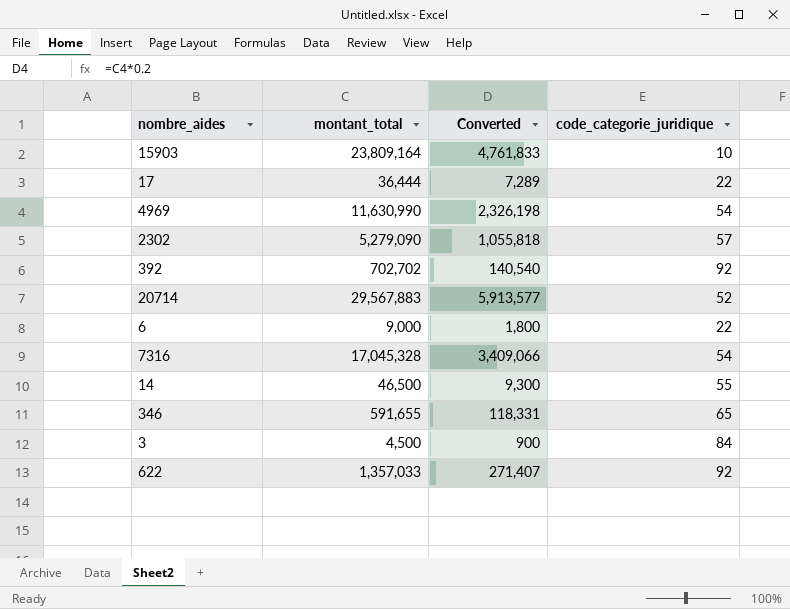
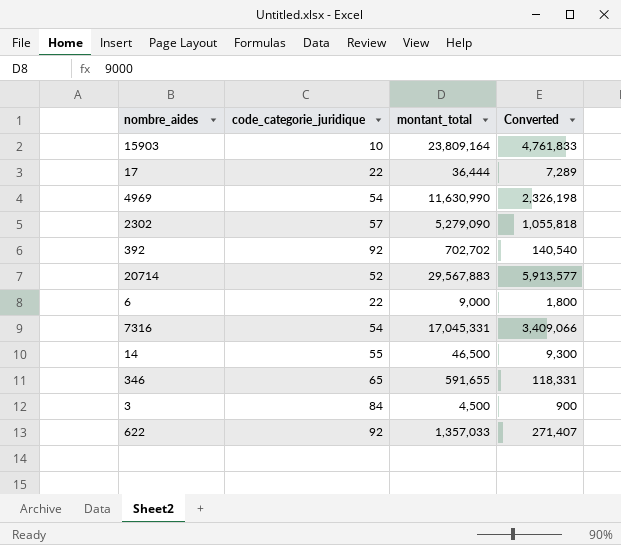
column code_categorie_juridique | position: 4 -> 2
7316 | montant_total: 17,045,328 -> 17,045,331

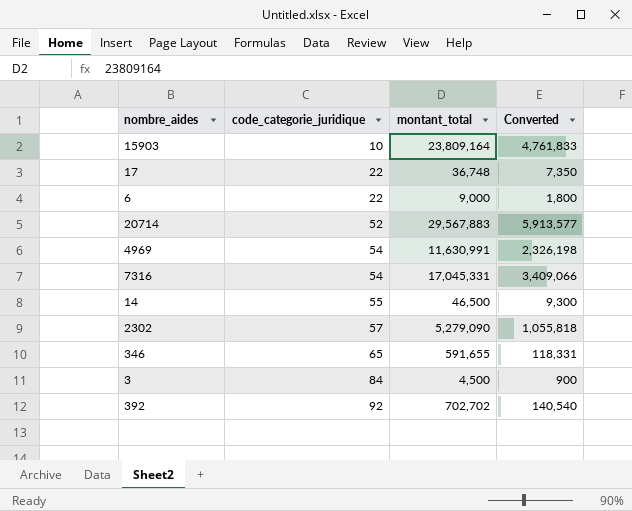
row order: none -> code_categorie_juridique ascending
row 622: 92 | 1,357,033 | 271,407 -> none
17 | montant_total: 36,444 -> 36,748
17 | Converted: 7,289 -> 7,350
4969 | montant_total: 11,630,990 -> 11,630,991

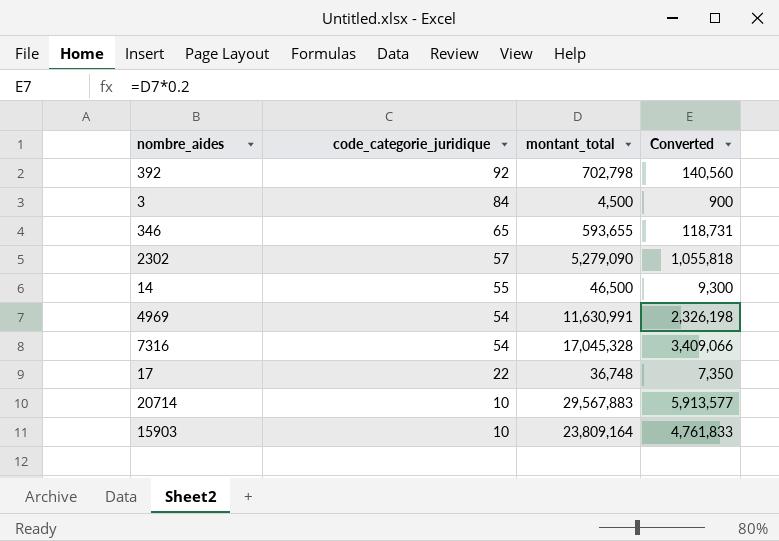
row order: code_categorie_juridique ascending -> code_categorie_juridique descending
row 6: 22 | 9,000 | 1,800 -> none
392 | montant_total: 702,702 -> 702,798
392 | Converted: 140,540 -> 140,560
346 | montant_total: 591,655 -> 593,655
346 | Converted: 118,331 -> 118,731
7316 | montant_total: 17,045,331 -> 17,045,328
20714 | code_categorie_juridique: 52 -> 10

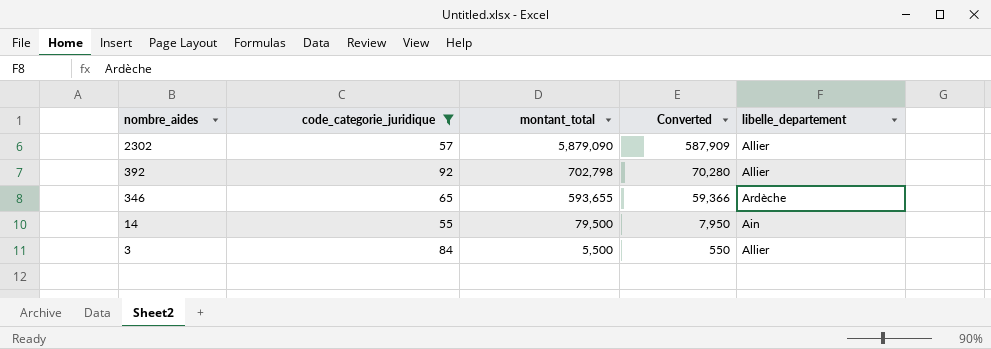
filter: none -> code_categorie_juridique >= 55
row order: code_categorie_juridique descending -> nombre_aides descending
column Converted | formula: [montant_total] * 0.2 -> [montant_total] * 0.1
column libelle_departement | position: none -> 5
2302 | montant_total: 5,279,090 -> 5,879,090
14 | montant_total: 46,500 -> 79,500
3 | montant_total: 4,500 -> 5,500

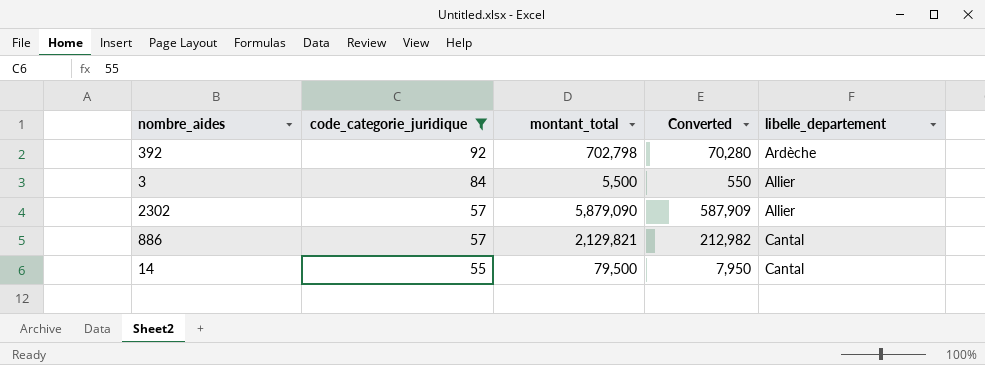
row order: nombre_aides descending -> code_categorie_juridique descending
row 346: 65 | 593,655 | 59,366 | Ardèche -> none
392 | libelle_departement: Allier -> Ardèche
row 886: none -> 57 | 2,129,821 | 212,982 | Cantal
14 | libelle_departement: Ain -> Cantal

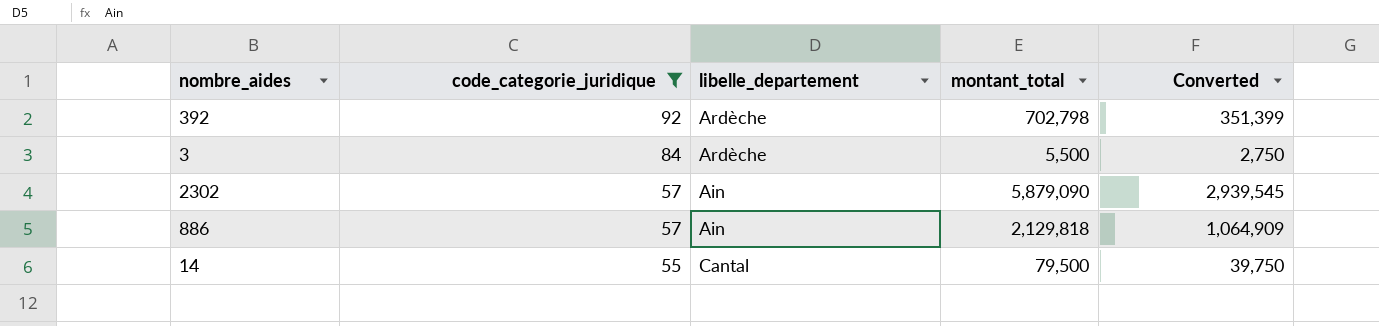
column libelle_departement | position: 5 -> 3
column Converted | formula: [montant_total] * 0.1 -> [montant_total] * 0.5
3 | libelle_departement: Allier -> Ardèche
2302 | libelle_departement: Allier -> Ain
886 | libelle_departement: Cantal -> Ain
886 | montant_total: 2,129,821 -> 2,129,818

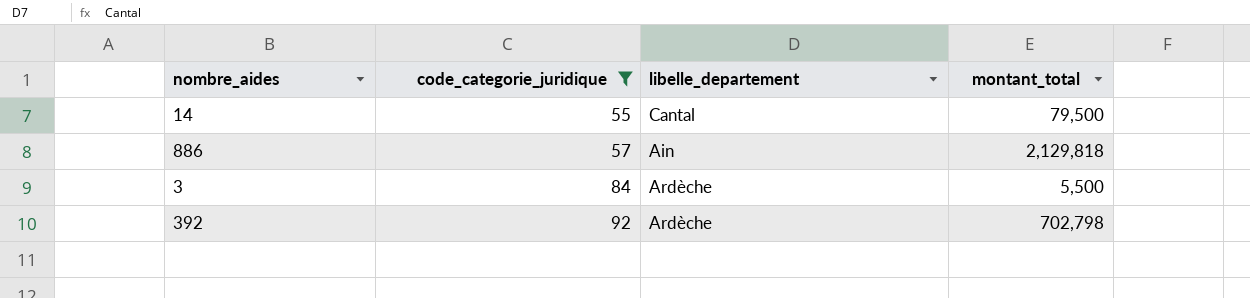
row order: code_categorie_juridique descending -> code_categorie_juridique ascending
column Converted | formula: [montant_total] * 0.5 -> none
row 2302: 57 | Ain | 5,879,090 | 2,939,545 -> none

